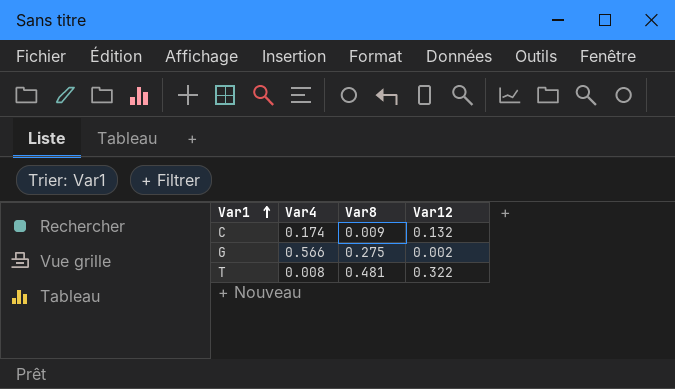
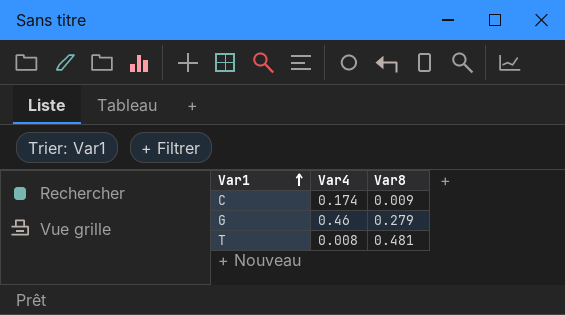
column Var12 | position: 4 -> none
G | Var4: 0.566 -> 0.46
G | Var8: 0.275 -> 0.279

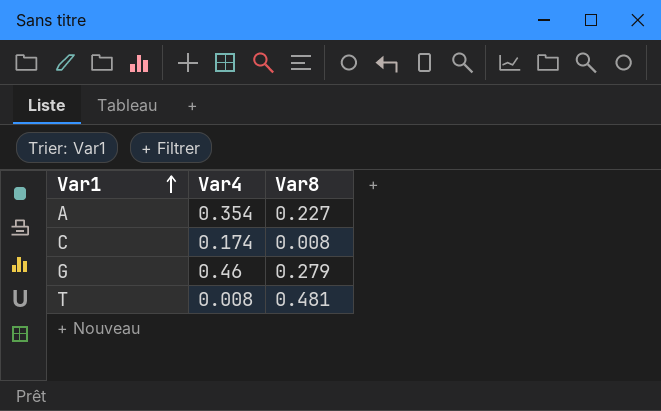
row A: none -> 0.354 | 0.227
C | Var8: 0.009 -> 0.008

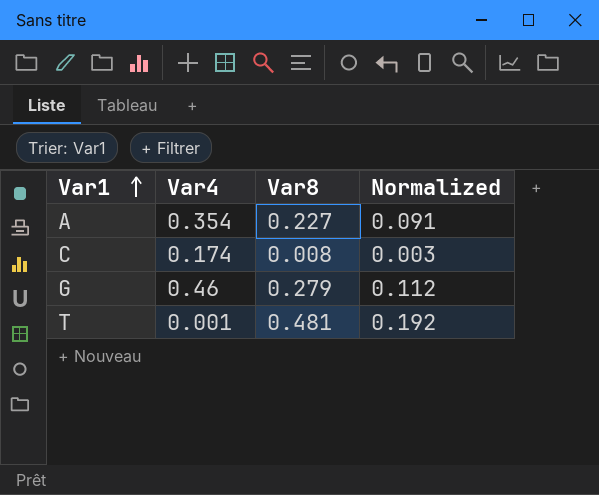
column Normalized | formula: none -> [Var8] * 0.4
T | Var4: 0.008 -> 0.001

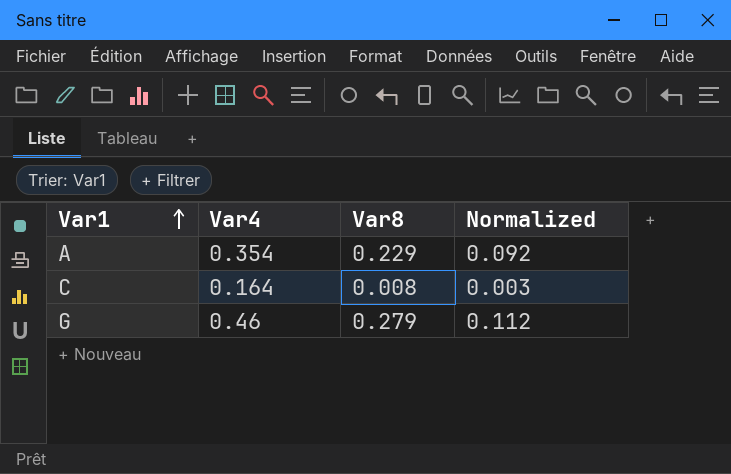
row T: 0.001 | 0.481 | 0.192 -> none
A | Var8: 0.227 -> 0.229
A | Normalized: 0.091 -> 0.092
C | Var4: 0.174 -> 0.164

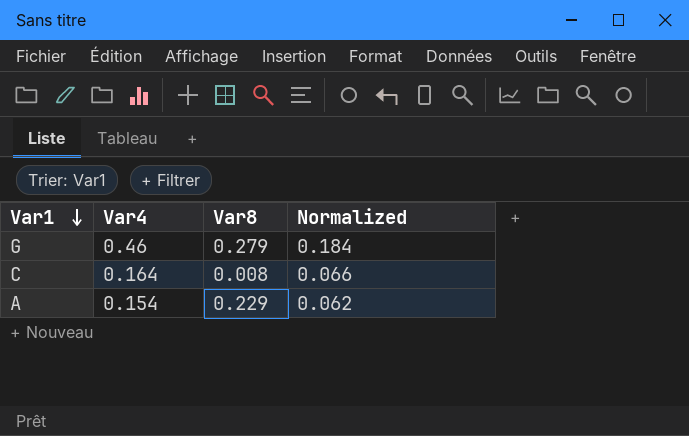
row order: Var1 ascending -> Var1 descending
column Normalized | formula: [Var8] * 0.4 -> [Var4] * 0.4
A | Var4: 0.354 -> 0.154

